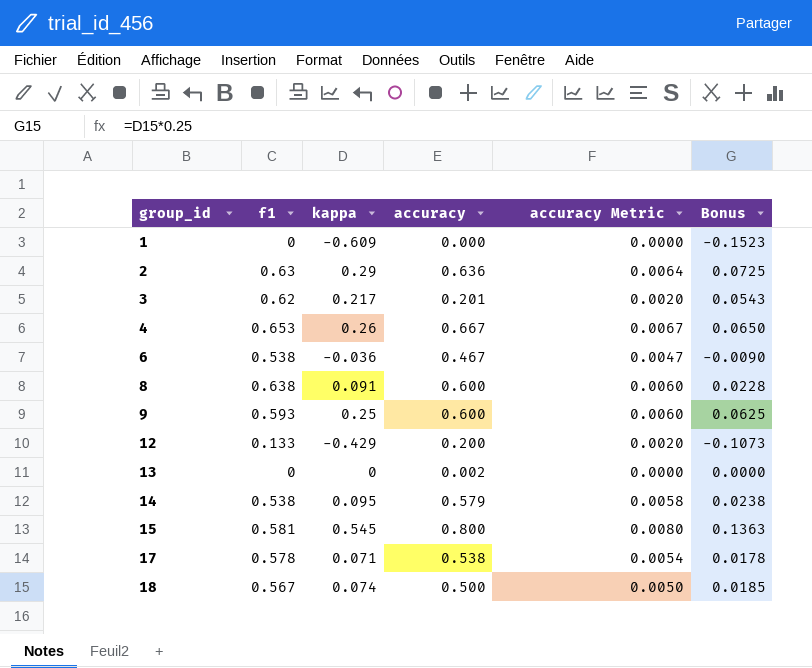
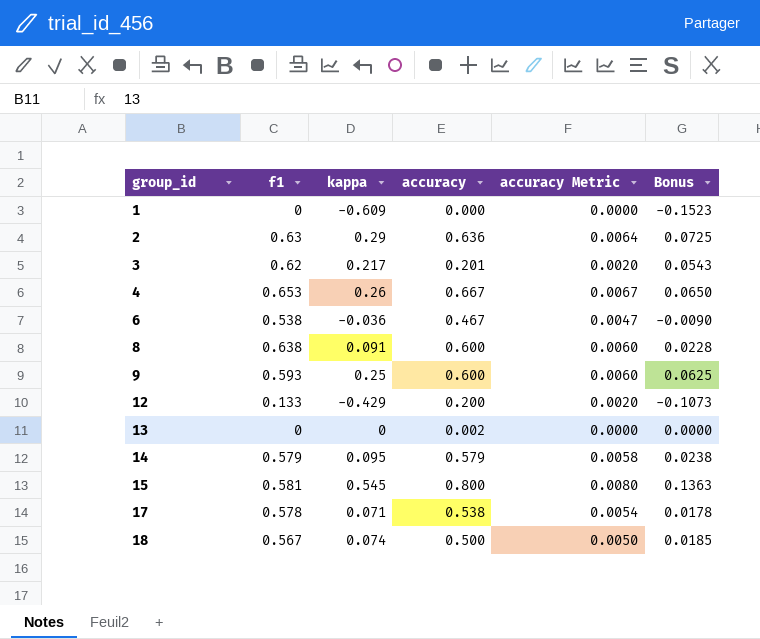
14 | f1: 0.538 -> 0.579

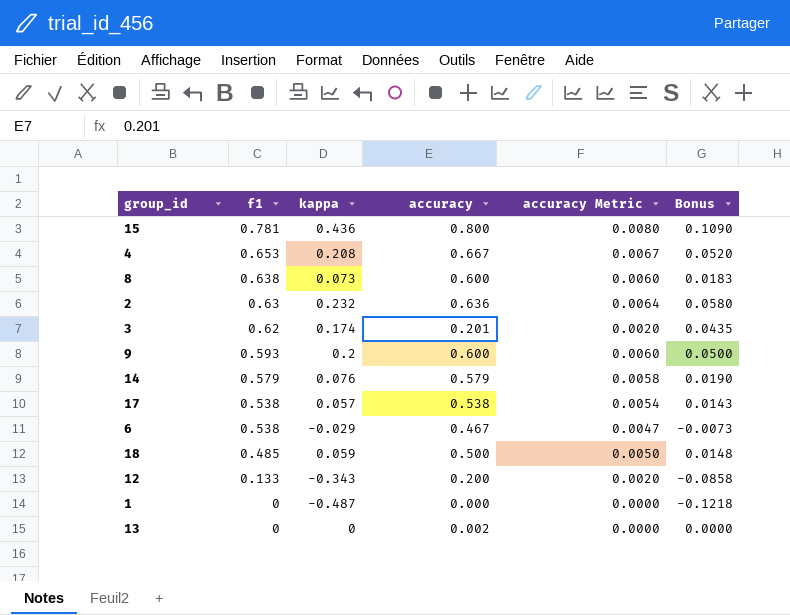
row order: group_id ascending -> f1 descending
15 | f1: 0.581 -> 0.781
15 | kappa: 0.545 -> 0.436
15 | Bonus: 0.1363 -> 0.1090
4 | kappa: 0.26 -> 0.208
4 | Bonus: 0.0650 -> 0.0520
8 | kappa: 0.091 -> 0.073
8 | Bonus: 0.0228 -> 0.0183
2 | kappa: 0.29 -> 0.232
2 | Bonus: 0.0725 -> 0.0580
3 | kappa: 0.217 -> 0.174
3 | Bonus: 0.0543 -> 0.0435
9 | kappa: 0.25 -> 0.2
9 | Bonus: 0.0625 -> 0.0500
14 | kappa: 0.095 -> 0.076
14 | Bonus: 0.0238 -> 0.0190
17 | f1: 0.578 -> 0.538
17 | kappa: 0.071 -> 0.057
17 | Bonus: 0.0178 -> 0.0143
6 | kappa: -0.036 -> -0.029
6 | Bonus: -0.0090 -> -0.0073
18 | f1: 0.567 -> 0.485
18 | kappa: 0.074 -> 0.059
18 | Bonus: 0.0185 -> 0.0148
12 | kappa: -0.429 -> -0.343
12 | Bonus: -0.1073 -> -0.0858
1 | kappa: -0.609 -> -0.487
1 | Bonus: -0.1523 -> -0.1218

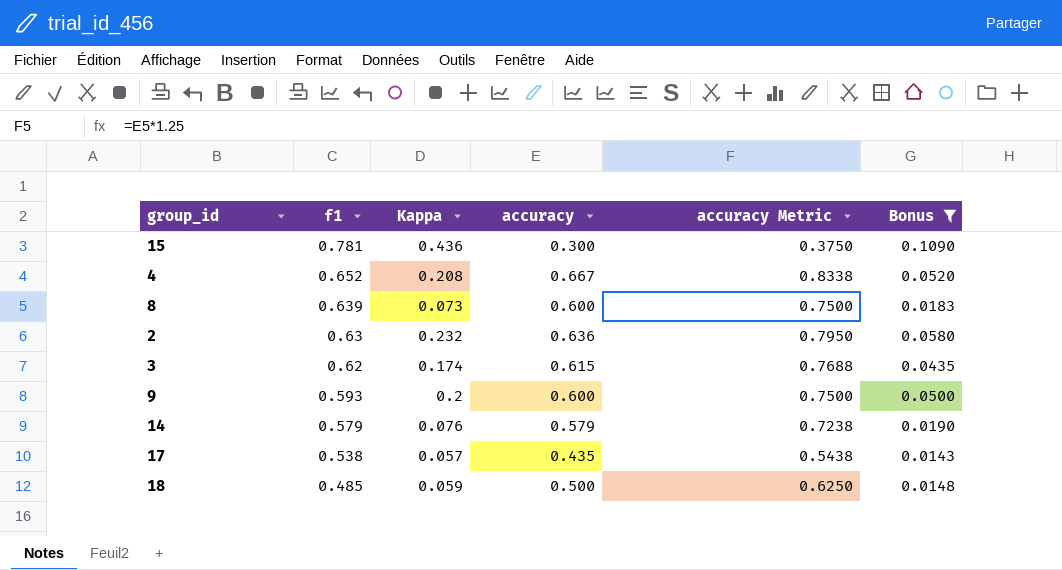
filter: none -> Bonus >= 0.0143
column name: kappa -> Kappa
column accuracy Metric | formula: [accuracy] * 0.01 -> [accuracy] * 1.25
15 | accuracy: 0.800 -> 0.300
4 | f1: 0.653 -> 0.652
8 | f1: 0.638 -> 0.639
3 | accuracy: 0.201 -> 0.615
17 | accuracy: 0.538 -> 0.435

